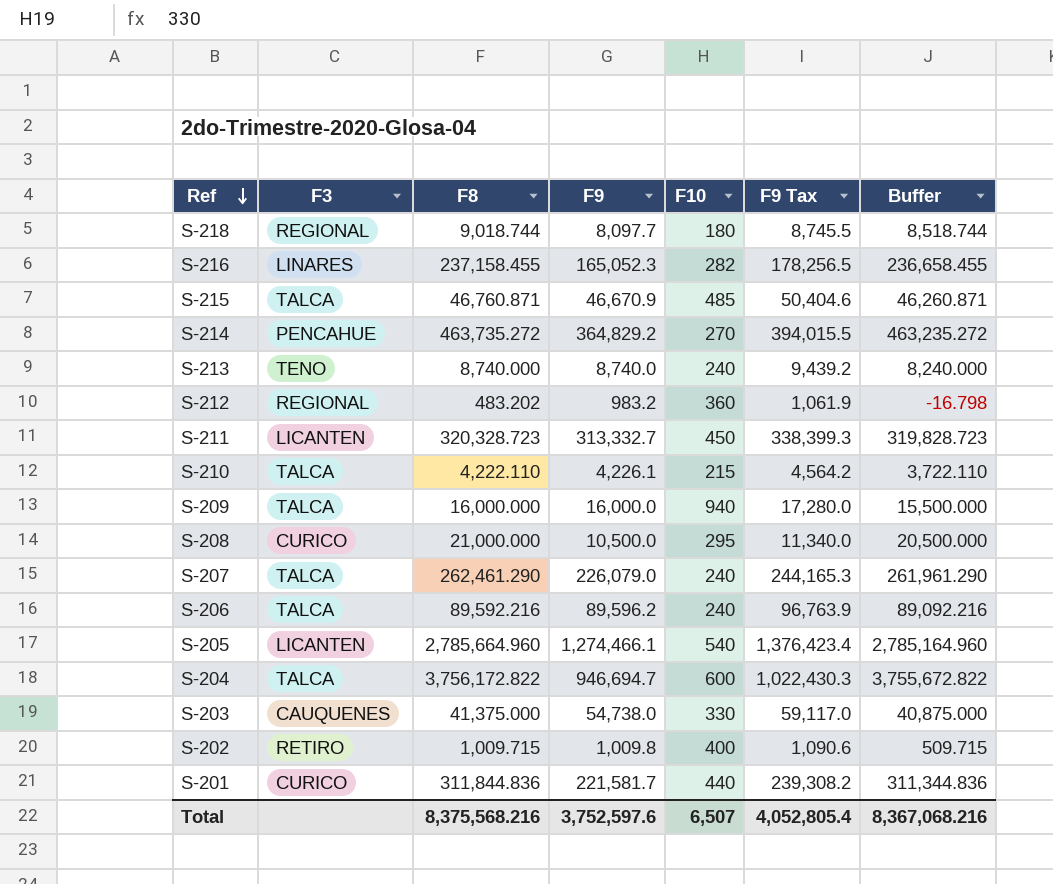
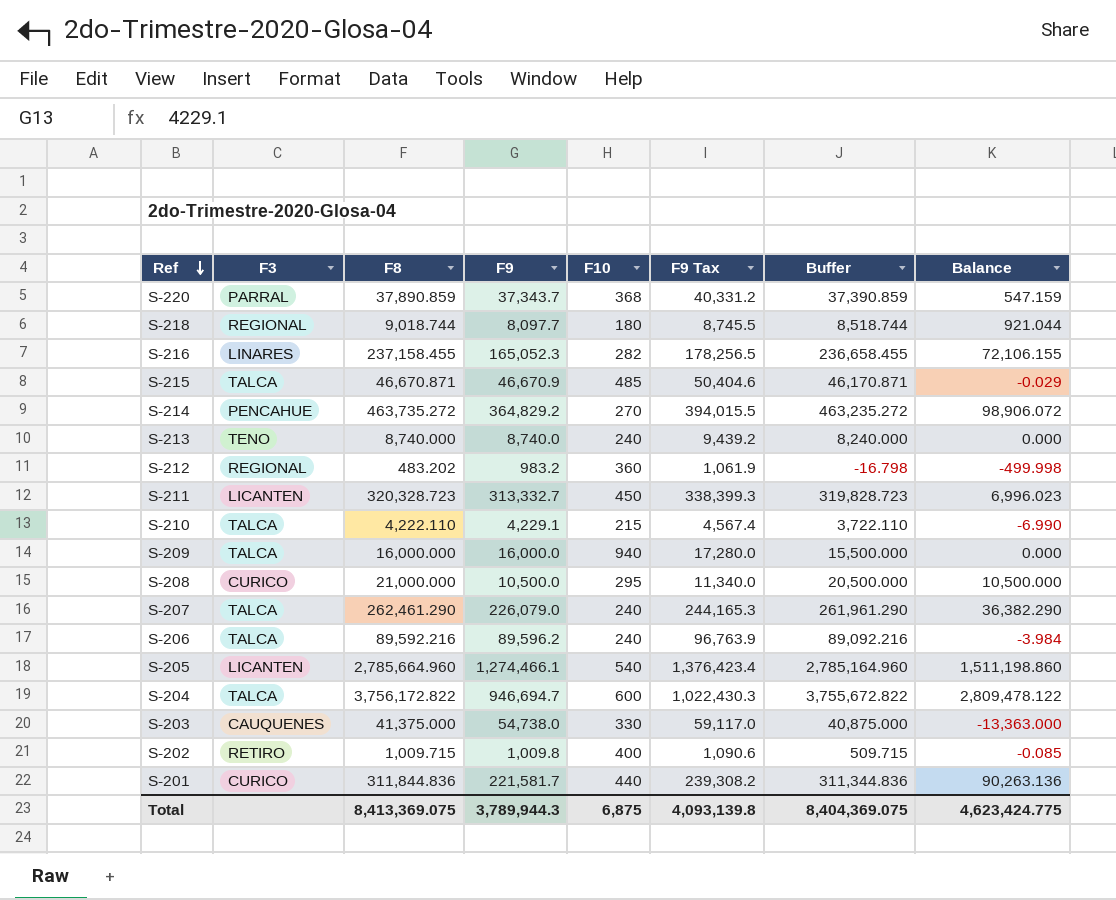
column Balance | formula: none -> [F8] - [F9]
row S-220: none -> PARRAL | 37,890.859 | 37,343.7 | 368 | 40,331.2 | 37,390.859 | 547.159
S-215 | F8: 46,760.871 -> 46,670.871
S-215 | Buffer: 46,260.871 -> 46,170.871
S-210 | F9: 4,226.1 -> 4,229.1
S-210 | F9 Tax: 4,564.2 -> 4,567.4
Total | F8: 8,375,568.216 -> 8,413,369.075
Total | F9: 3,752,597.6 -> 3,789,944.3
Total | F10: 6,507 -> 6,875
Total | F9 Tax: 4,052,805.4 -> 4,093,139.8
Total | Buffer: 8,367,068.216 -> 8,404,369.075

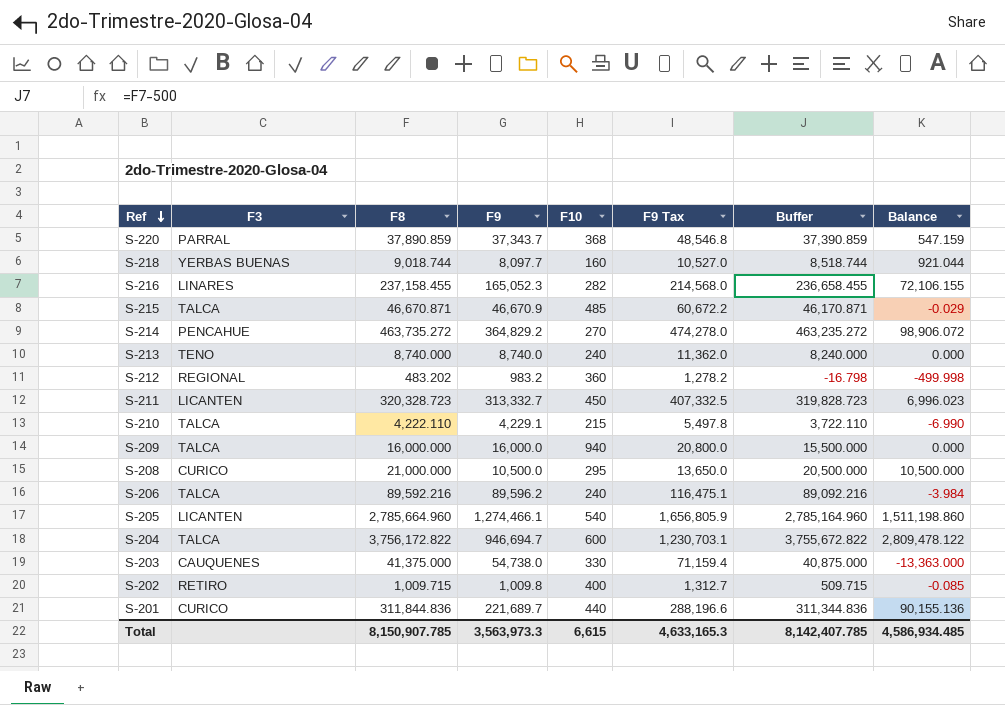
column F9 Tax | formula: [F9] * 1.08 -> [F9] * 1.3
row S-207: TALCA | 262,461.290 | 226,079.0 | 240 | 244,165.3 | 261,961.290 | 36,382.290 -> none
S-218 | F3: REGIONAL -> YERBAS BUENAS
S-218 | F10: 180 -> 160
S-201 | F9: 221,581.7 -> 221,689.7
S-201 | Balance: 90,263.136 -> 90,155.136
Total | F8: 8,413,369.075 -> 8,150,907.785
Total | F9: 3,789,944.3 -> 3,563,973.3
Total | F10: 6,875 -> 6,615
Total | F9 Tax: 4,093,139.8 -> 4,633,165.3
Total | Buffer: 8,404,369.075 -> 8,142,407.785
Total | Balance: 4,623,424.775 -> 4,586,934.485

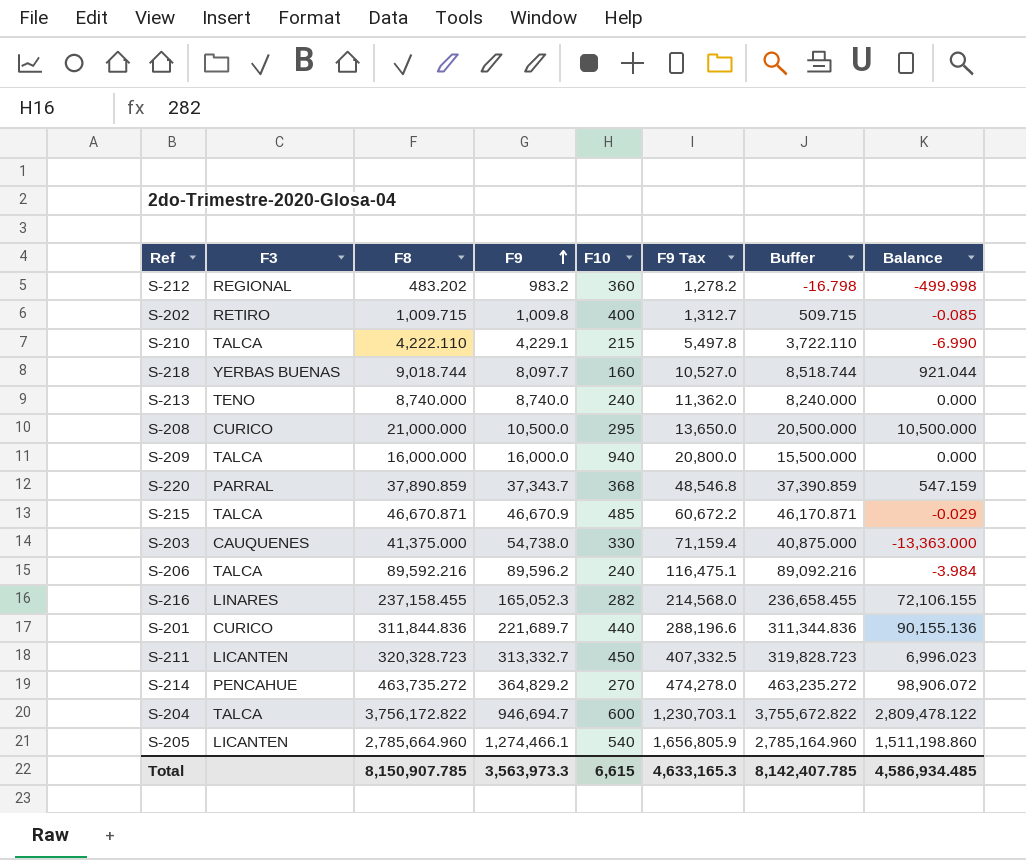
row order: Ref descending -> F9 ascending

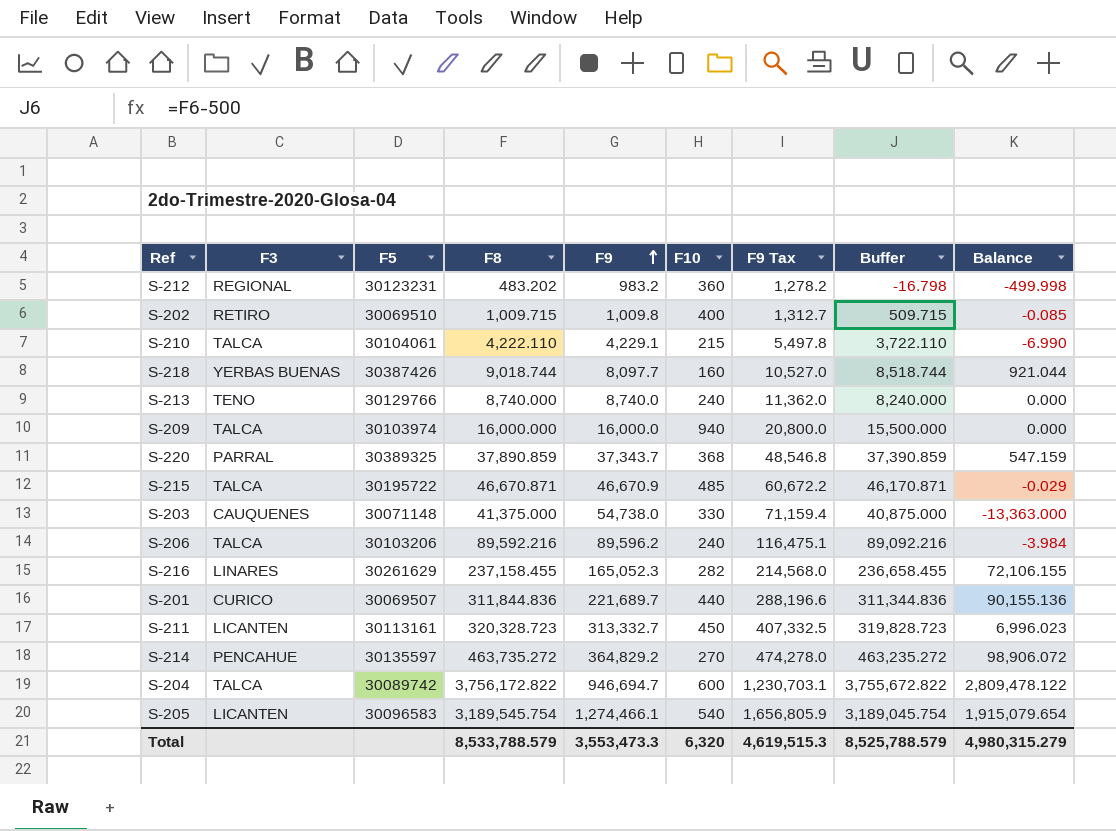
column F5 | position: none -> 3
row S-208: CURICO | 21,000.000 | 10,500.0 | 295 | 13,650.0 | 20,500.000 | 10,500.000 -> none
S-205 | F8: 2,785,664.960 -> 3,189,545.754
S-205 | Buffer: 2,785,164.960 -> 3,189,045.754
S-205 | Balance: 1,511,198.860 -> 1,915,079.654
Total | F8: 8,150,907.785 -> 8,533,788.579
Total | F9: 3,563,973.3 -> 3,553,473.3
Total | F10: 6,615 -> 6,320
Total | F9 Tax: 4,633,165.3 -> 4,619,515.3
Total | Buffer: 8,142,407.785 -> 8,525,788.579
Total | Balance: 4,586,934.485 -> 4,980,315.279

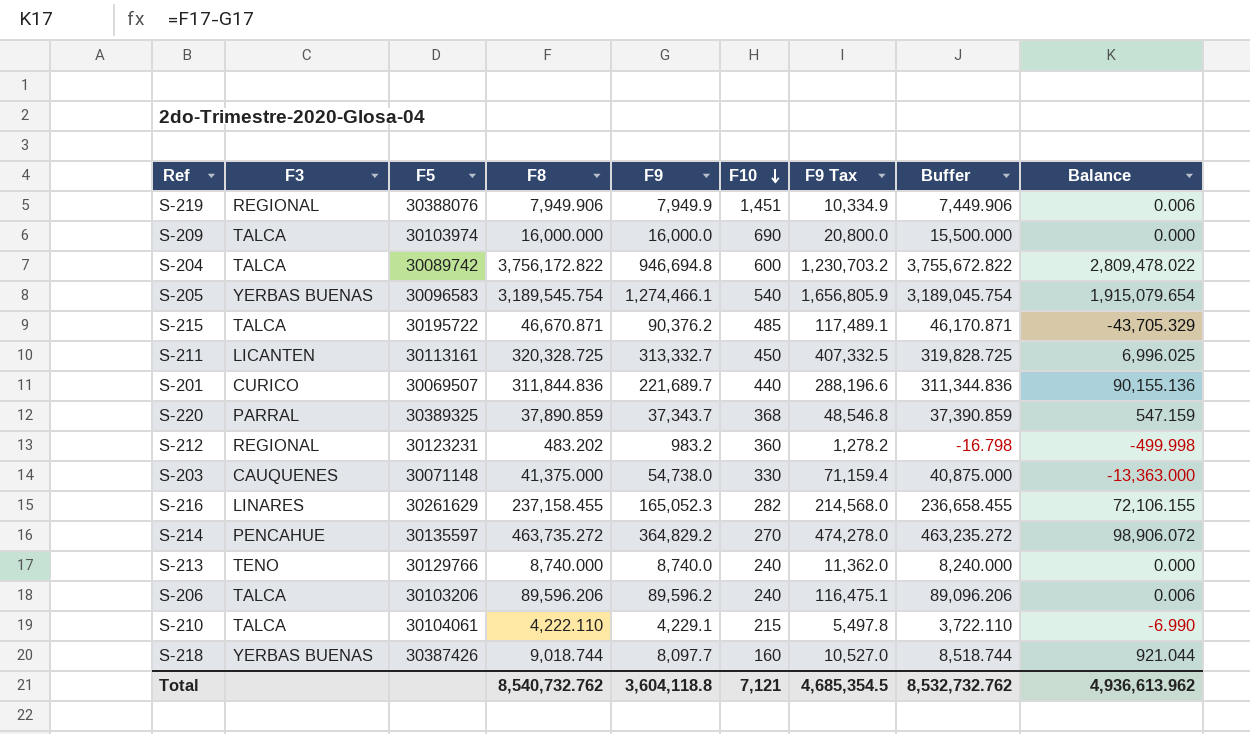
row order: F9 ascending -> F10 descending
row S-202: RETIRO | 30069510 | 1,009.715 | 1,009.8 | 400 | 1,312.7 | 509.715 | -0.085 -> none
row S-219: none -> REGIONAL | 30388076 | 7,949.906 | 7,949.9 | 1,451 | 10,334.9 | 7,449.906 | 0.006
S-209 | F10: 940 -> 690
S-204 | F9: 946,694.7 -> 946,694.8
S-204 | F9 Tax: 1,230,703.1 -> 1,230,703.2
S-204 | Balance: 2,809,478.122 -> 2,809,478.022
S-205 | F3: LICANTEN -> YERBAS BUENAS
S-215 | F9: 46,670.9 -> 90,376.2
S-215 | F9 Tax: 60,672.2 -> 117,489.1
S-215 | Balance: -0.029 -> -43,705.329
S-211 | F8: 320,328.723 -> 320,328.725
S-211 | Buffer: 319,828.723 -> 319,828.725
S-211 | Balance: 6,996.023 -> 6,996.025
S-206 | F8: 89,592.216 -> 89,596.206
S-206 | Buffer: 89,092.216 -> 89,096.206
S-206 | Balance: -3.984 -> 0.006
Total | F8: 8,533,788.579 -> 8,540,732.762
Total | F9: 3,553,473.3 -> 3,604,118.8
Total | F10: 6,320 -> 7,121
Total | F9 Tax: 4,619,515.3 -> 4,685,354.5
Total | Buffer: 8,525,788.579 -> 8,532,732.762
Total | Balance: 4,980,315.279 -> 4,936,613.962

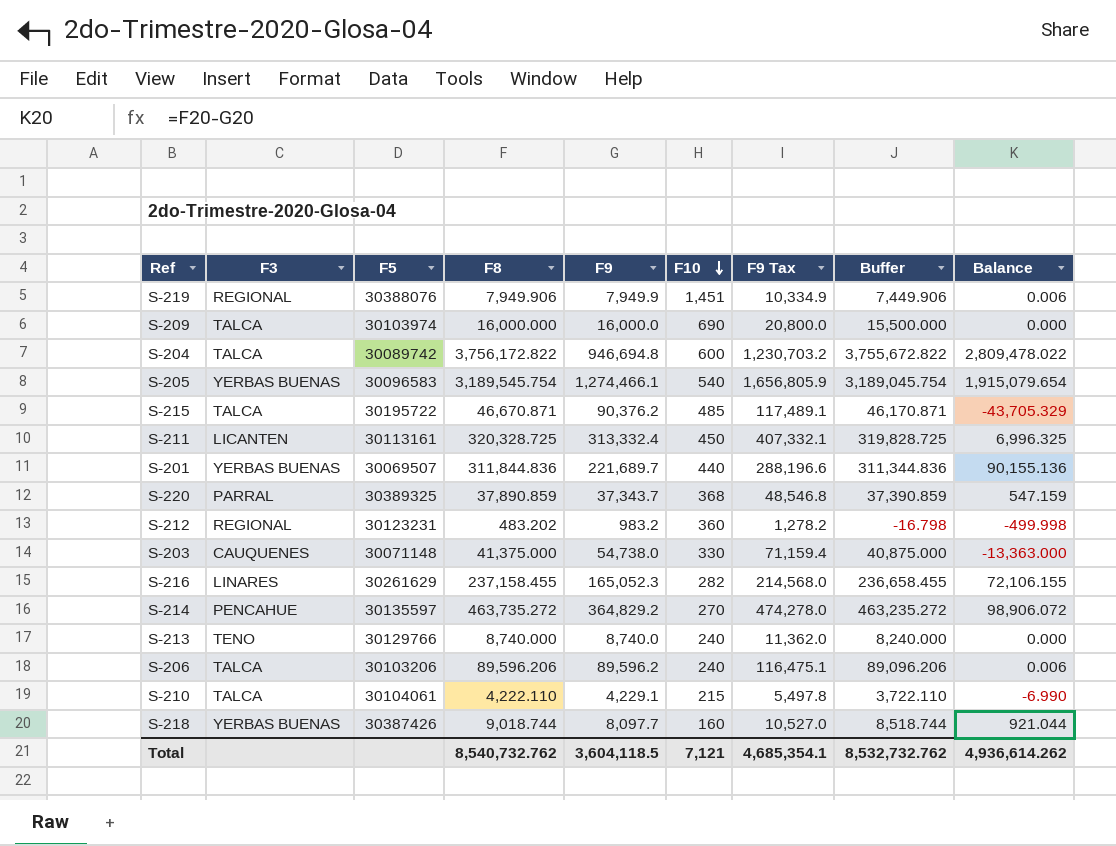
S-211 | F9: 313,332.7 -> 313,332.4
S-211 | F9 Tax: 407,332.5 -> 407,332.1
S-211 | Balance: 6,996.025 -> 6,996.325
S-201 | F3: CURICO -> YERBAS BUENAS
Total | F9: 3,604,118.8 -> 3,604,118.5
Total | F9 Tax: 4,685,354.5 -> 4,685,354.1
Total | Balance: 4,936,613.962 -> 4,936,614.262

